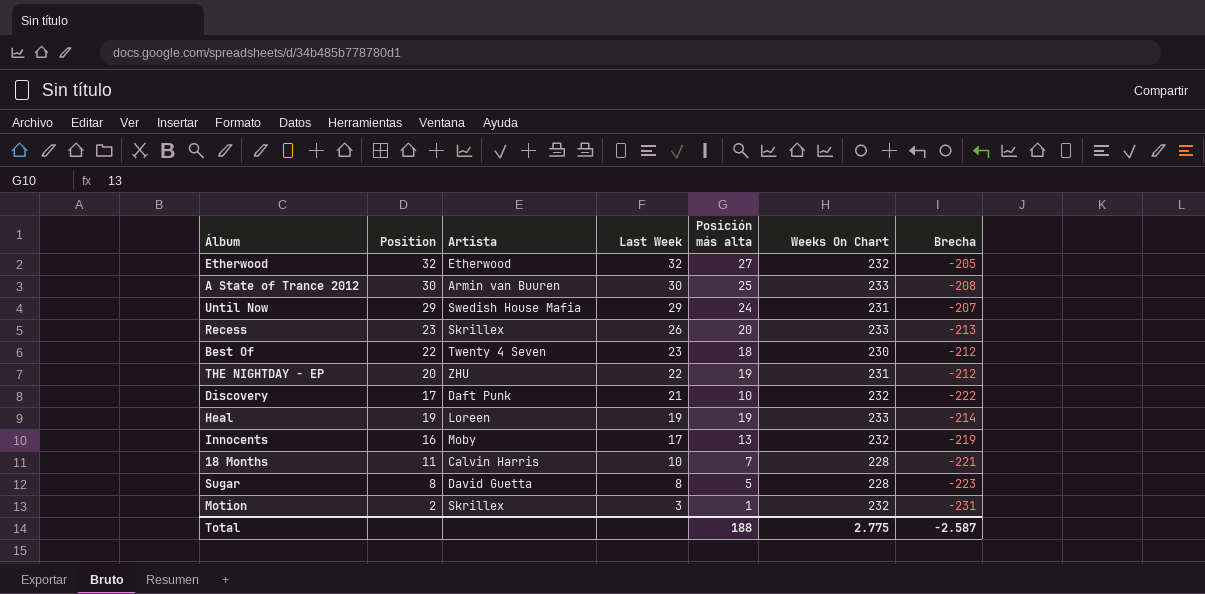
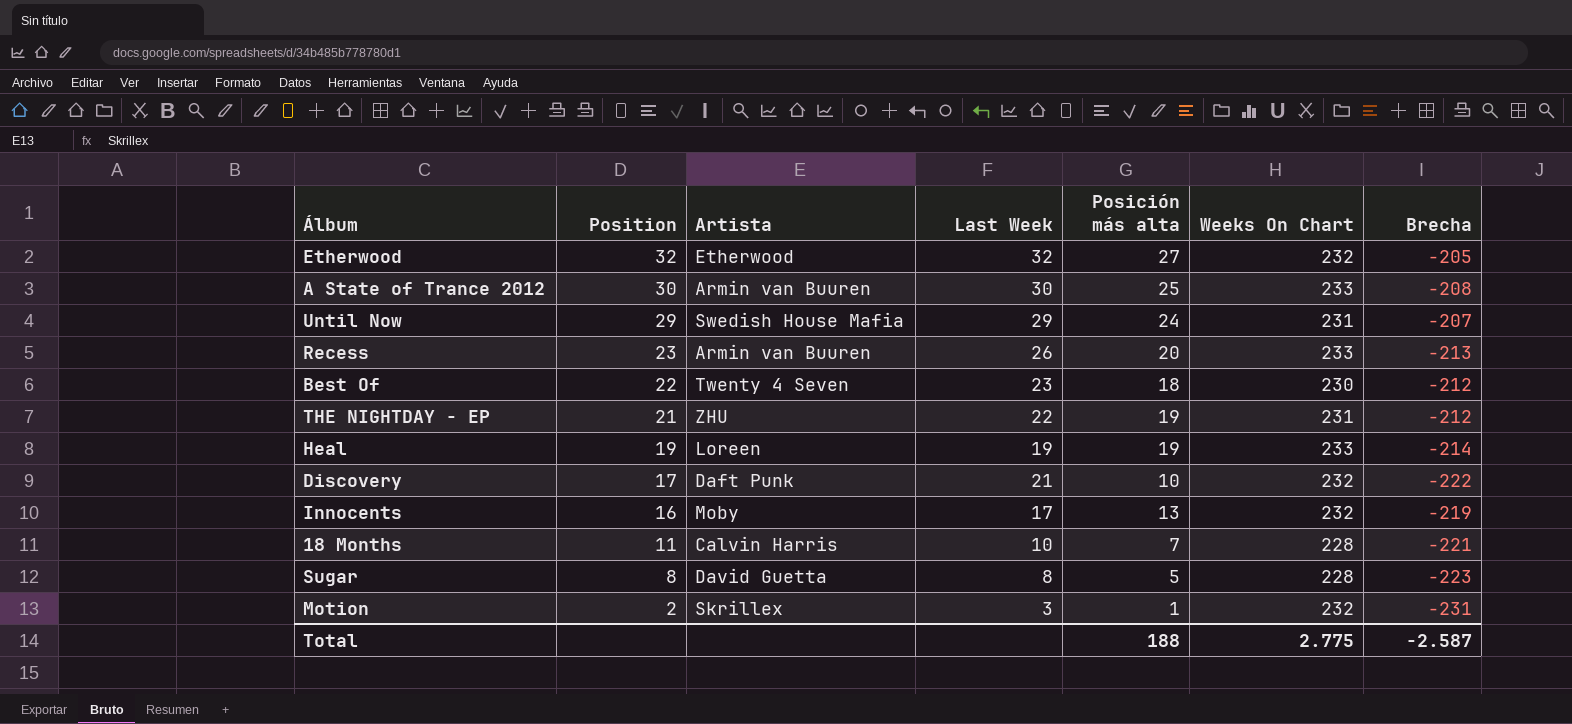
row order: Last Week descending -> Position descending
Recess | Artista: Skrillex -> Armin van Buuren
THE NIGHTDAY - EP | Position: 20 -> 21

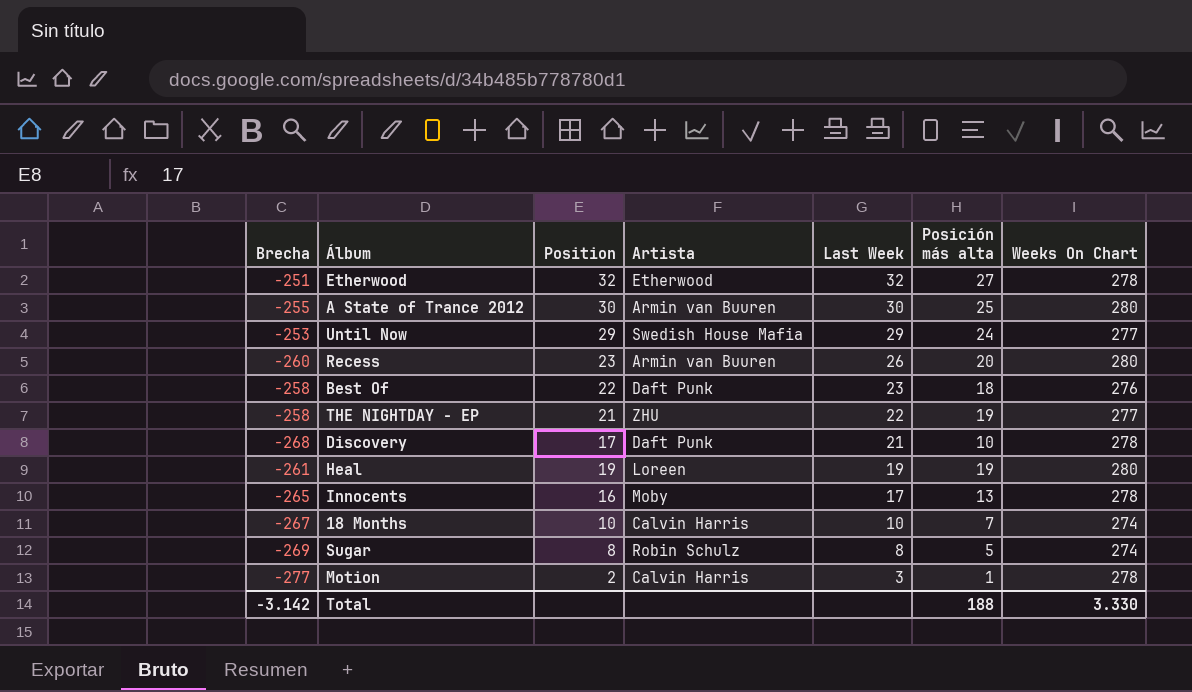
row order: Position descending -> Last Week descending
column Brecha | position: 7 -> 1
Etherwood | Brecha: -205 -> -251
Etherwood | Weeks On Chart: 232 -> 278
A State of Trance 2012 | Brecha: -208 -> -255
A State of Trance 2012 | Weeks On Chart: 233 -> 280
Until Now | Brecha: -207 -> -253
Until Now | Weeks On Chart: 231 -> 277
Recess | Brecha: -213 -> -260
Recess | Weeks On Chart: 233 -> 280
Best Of | Brecha: -212 -> -258
Best Of | Artista: Twenty 4 Seven -> Daft Punk
Best Of | Weeks On Chart: 230 -> 276
THE NIGHTDAY - EP | Brecha: -212 -> -258
THE NIGHTDAY - EP | Weeks On Chart: 231 -> 277
Discovery | Brecha: -222 -> -268
Discovery | Weeks On Chart: 232 -> 278
Heal | Brecha: -214 -> -261
Heal | Weeks On Chart: 233 -> 280
Innocents | Brecha: -219 -> -265
Innocents | Weeks On Chart: 232 -> 278
18 Months | Brecha: -221 -> -267
18 Months | Position: 11 -> 10
18 Months | Weeks On Chart: 228 -> 274
Sugar | Brecha: -223 -> -269
Sugar | Artista: David Guetta -> Robin Schulz
Sugar | Weeks On Chart: 228 -> 274
Motion | Brecha: -231 -> -277
Motion | Artista: Skrillex -> Calvin Harris
Motion | Weeks On Chart: 232 -> 278
Total | Brecha: -2.587 -> -3.142
Total | Weeks On Chart: 2.775 -> 3.330

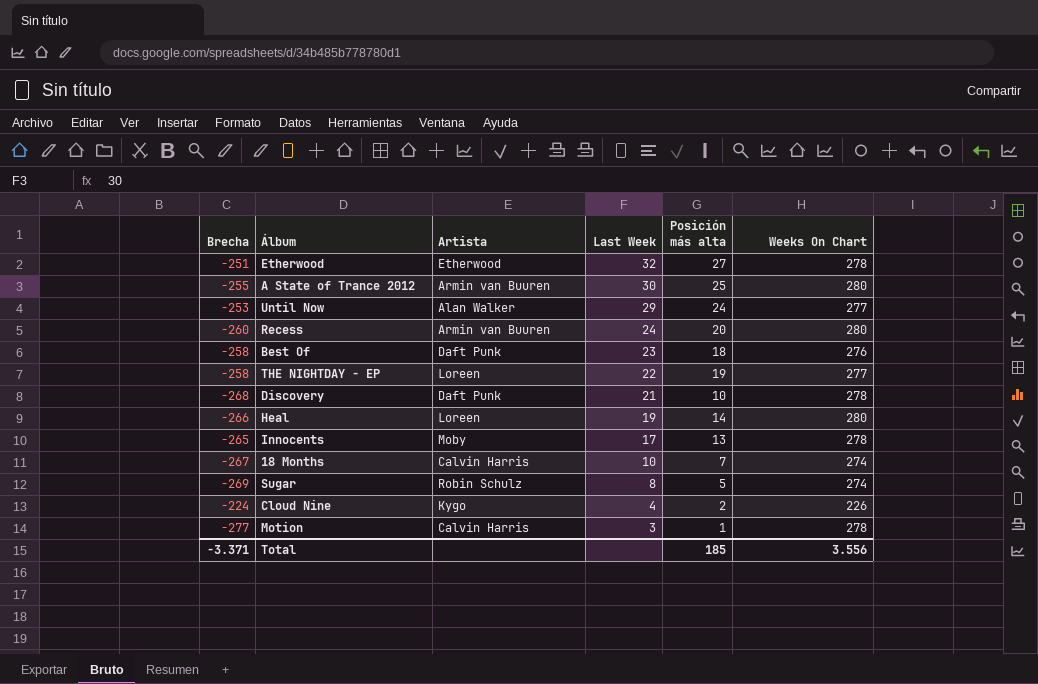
column Position | position: 3 -> none
Until Now | Artista: Swedish House Mafia -> Alan Walker
Recess | Last Week: 26 -> 24
THE NIGHTDAY - EP | Artista: ZHU -> Loreen
Heal | Brecha: -261 -> -266
Heal | Posición más alta: 19 -> 14
row Cloud Nine: none -> -224 | Kygo | 4 | 2 | 226
Total | Brecha: -3.142 -> -3.371
Total | Posición más alta: 188 -> 185
Total | Weeks On Chart: 3.330 -> 3.556

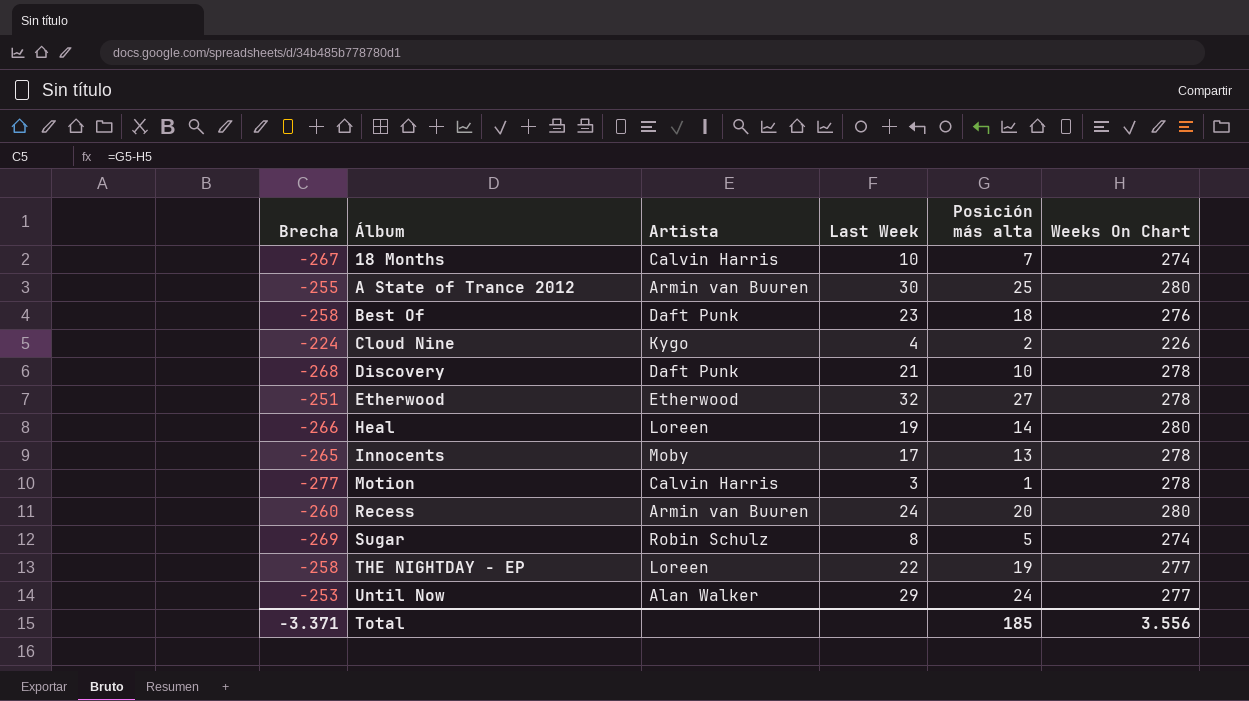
row order: Last Week descending -> Álbum ascending

